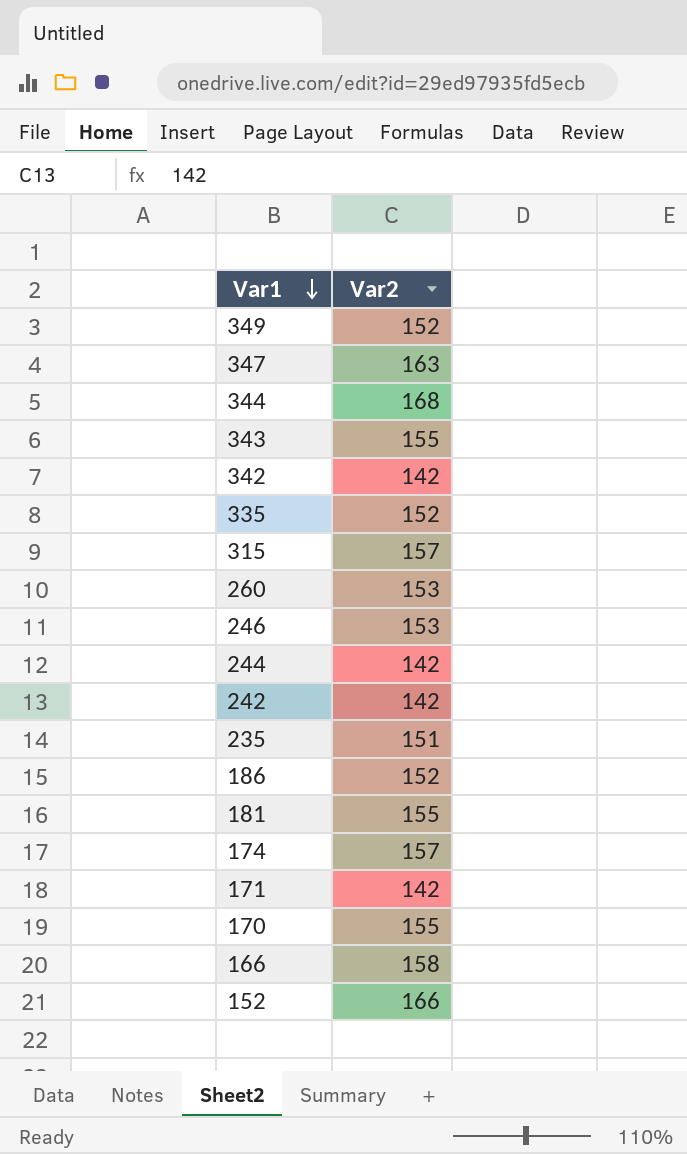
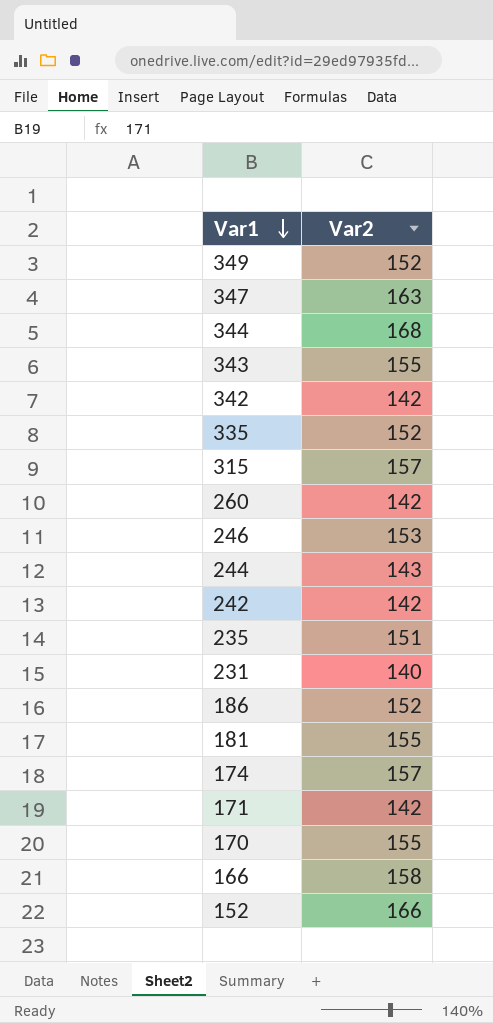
260 | Var2: 153 -> 142
244 | Var2: 142 -> 143
row 231: none -> 140

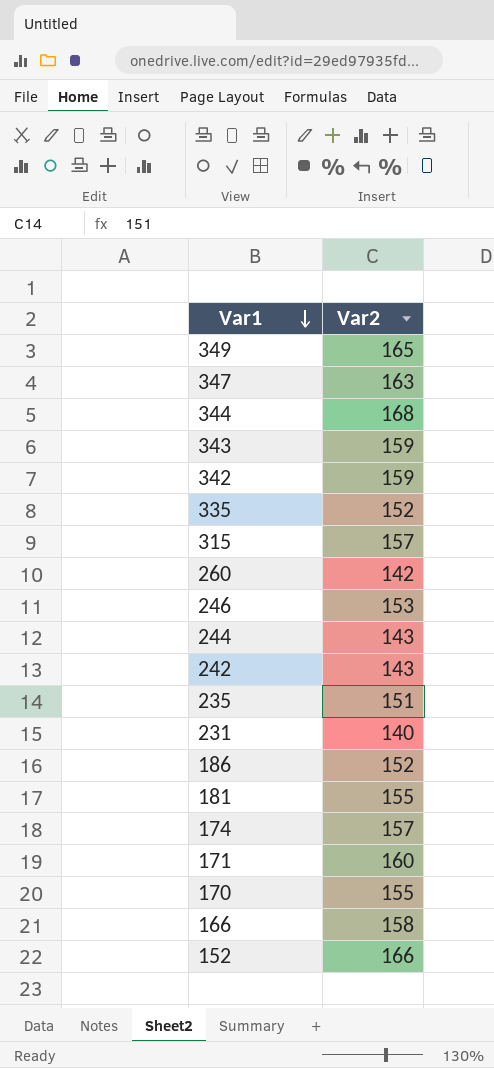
349 | Var2: 152 -> 165
343 | Var2: 155 -> 159
342 | Var2: 142 -> 159
242 | Var2: 142 -> 143
171 | Var2: 142 -> 160

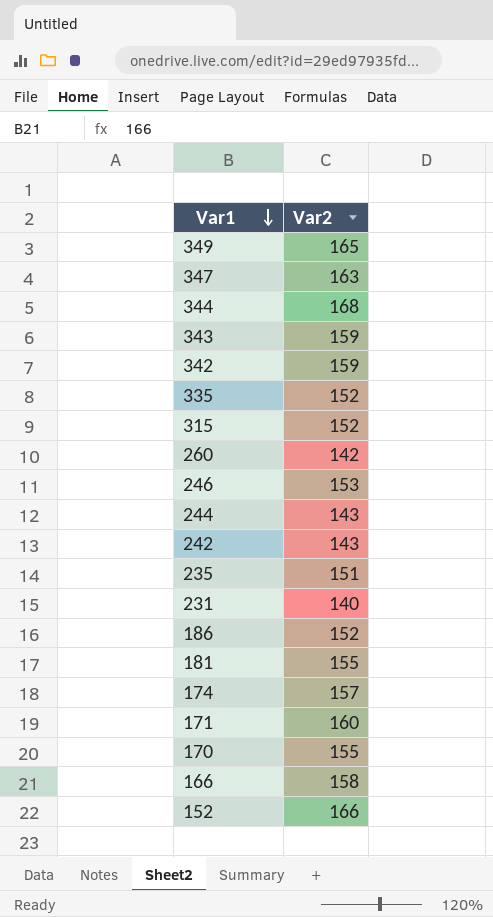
315 | Var2: 157 -> 152

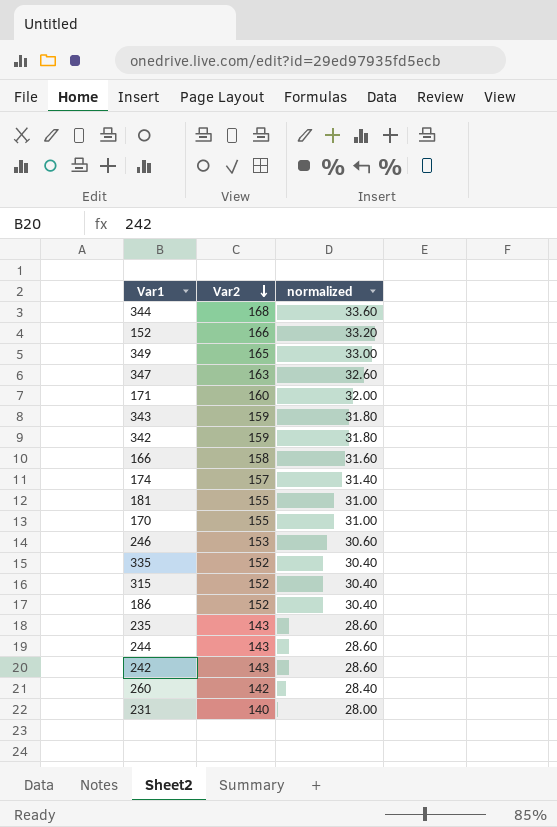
row order: Var1 descending -> Var2 descending
column normalized | formula: none -> [Var2] * 0.2
235 | Var2: 151 -> 143

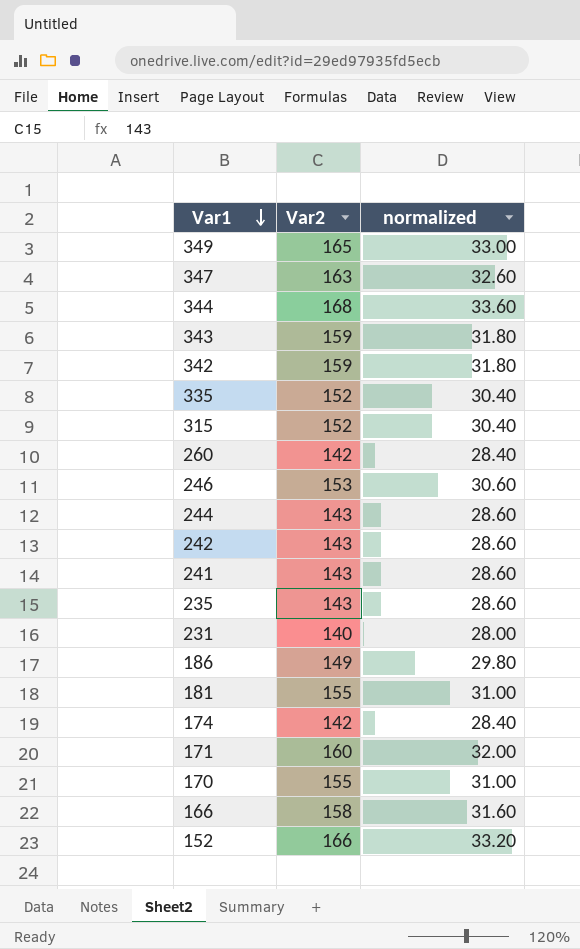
row order: Var2 descending -> Var1 descending
row 241: none -> 143 | 28.60
186 | Var2: 152 -> 149
186 | normalized: 30.40 -> 29.80
174 | Var2: 157 -> 142
174 | normalized: 31.40 -> 28.40

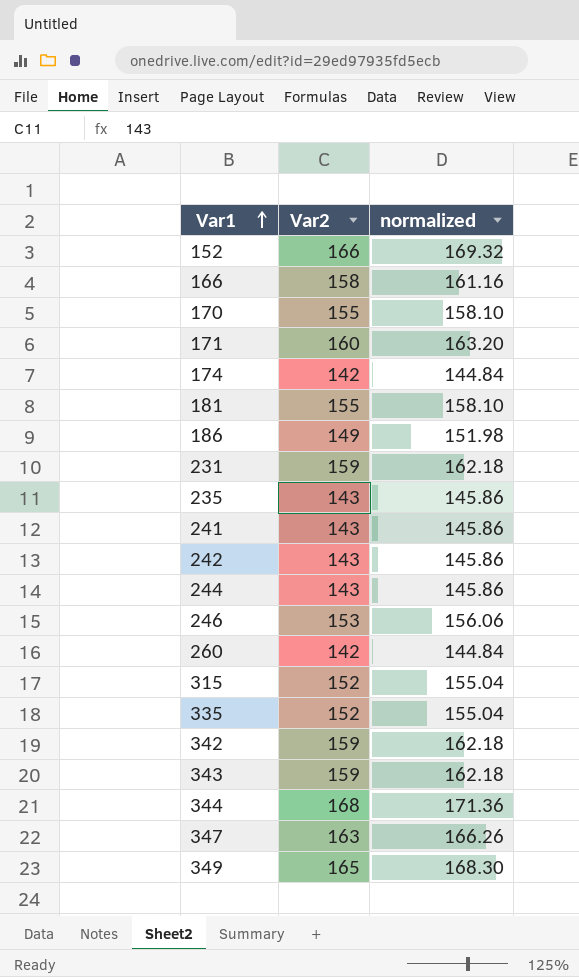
row order: Var1 descending -> Var1 ascending
column normalized | formula: [Var2] * 0.2 -> [Var2] * 1.02
231 | Var2: 140 -> 159

